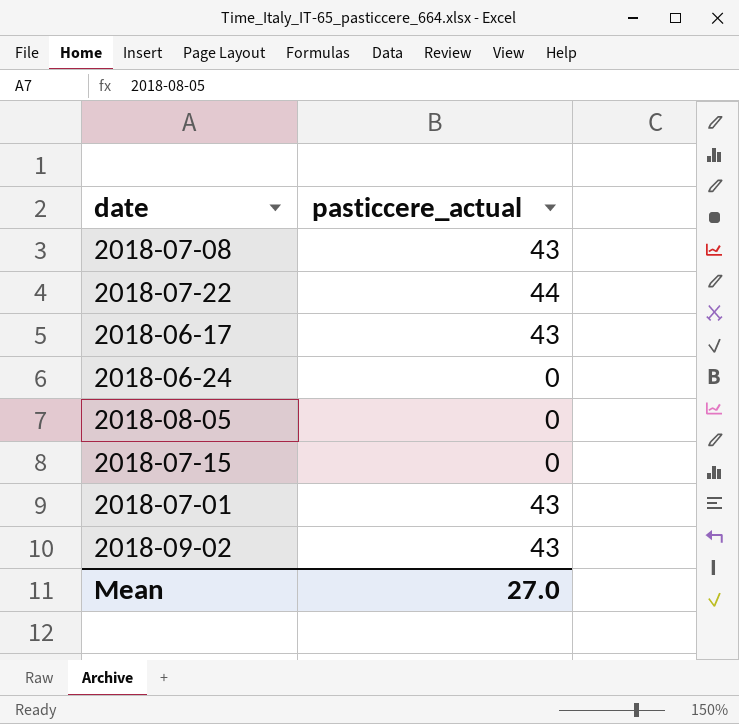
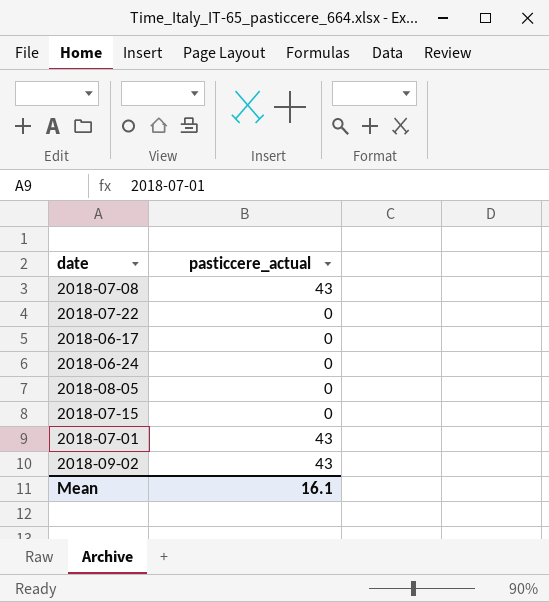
2018-07-22 | pasticcere_actual: 44 -> 0
2018-06-17 | pasticcere_actual: 43 -> 0
Mean | pasticcere_actual: 27.0 -> 16.1

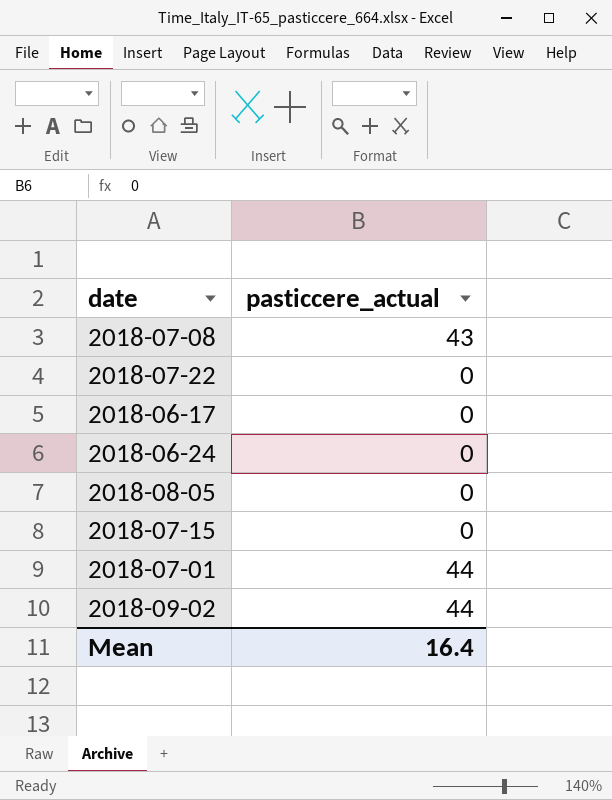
2018-07-01 | pasticcere_actual: 43 -> 44
2018-09-02 | pasticcere_actual: 43 -> 44
Mean | pasticcere_actual: 16.1 -> 16.4

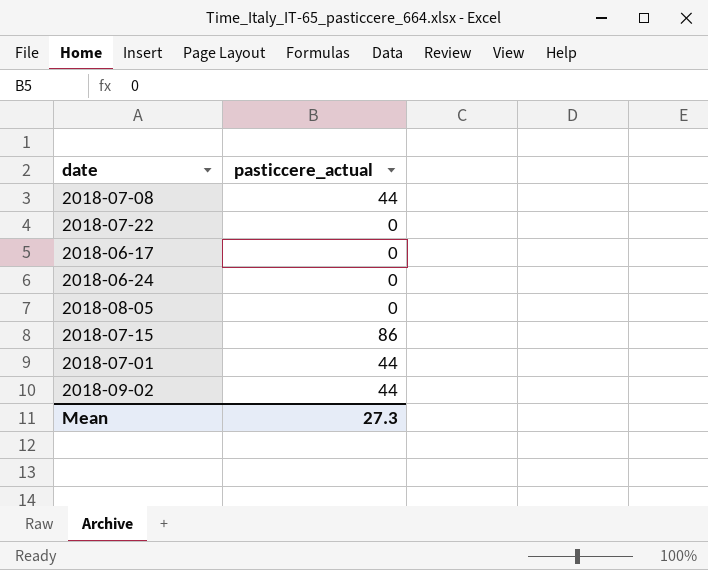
2018-07-08 | pasticcere_actual: 43 -> 44
2018-07-15 | pasticcere_actual: 0 -> 86
Mean | pasticcere_actual: 16.4 -> 27.3

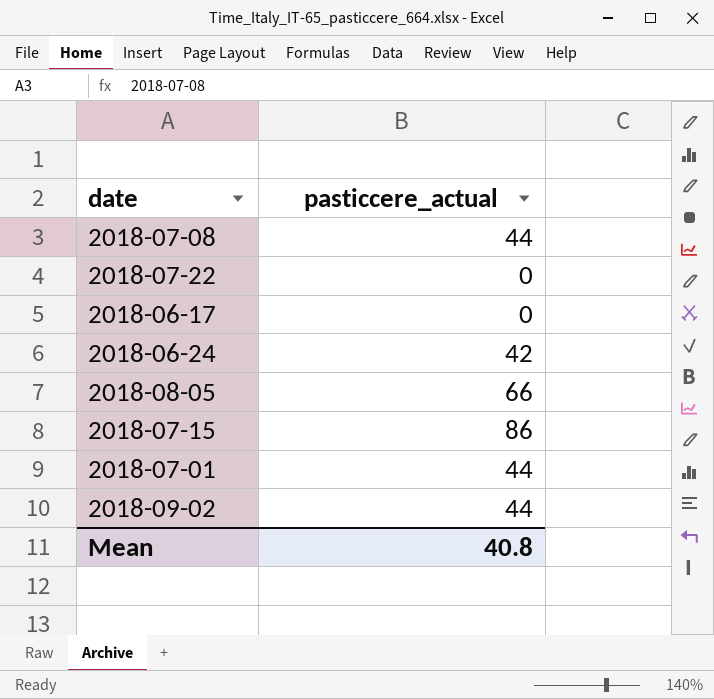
2018-06-24 | pasticcere_actual: 0 -> 42
2018-08-05 | pasticcere_actual: 0 -> 66
Mean | pasticcere_actual: 27.3 -> 40.8

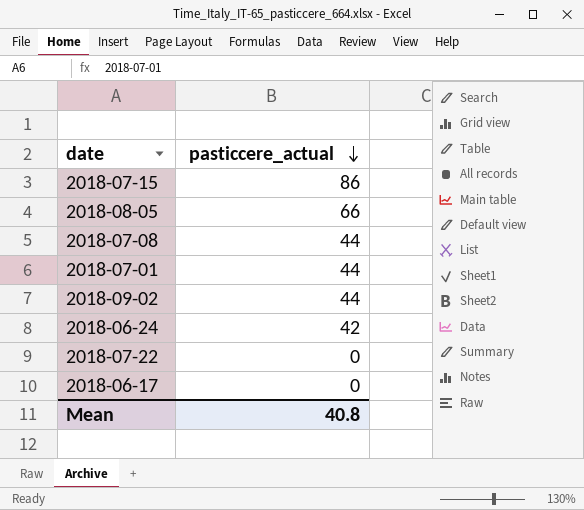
row order: none -> pasticcere_actual descending

